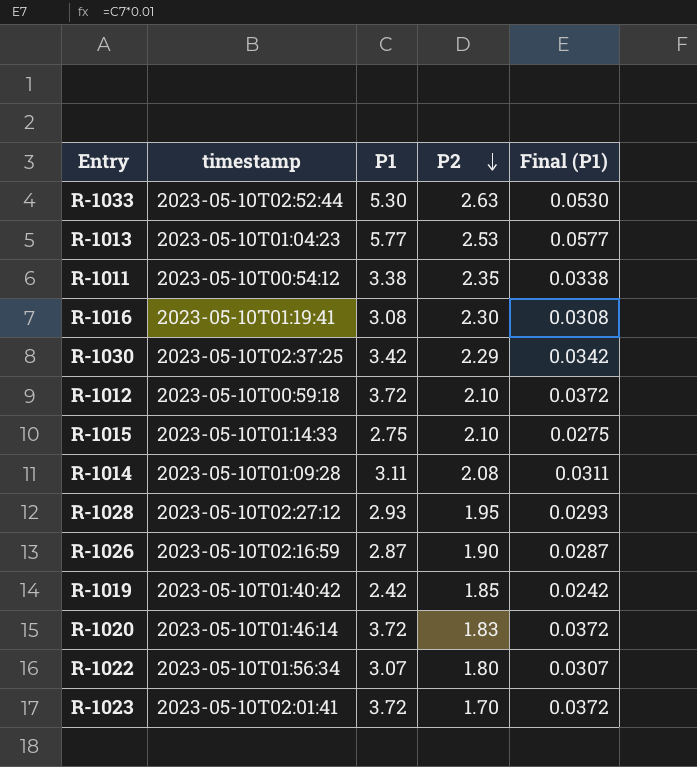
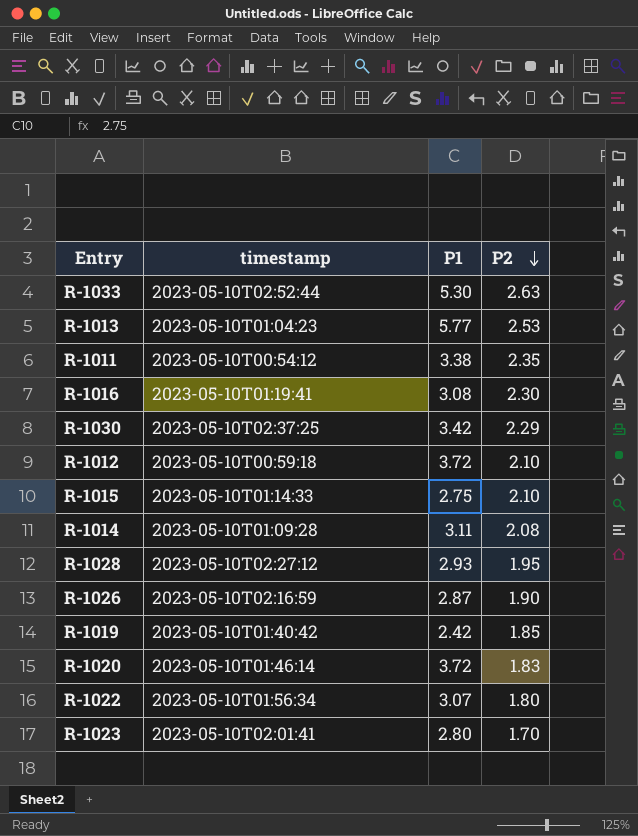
column Final (P1) | formula: [P1] * 0.01 -> none
R-1023 | P1: 3.72 -> 2.80

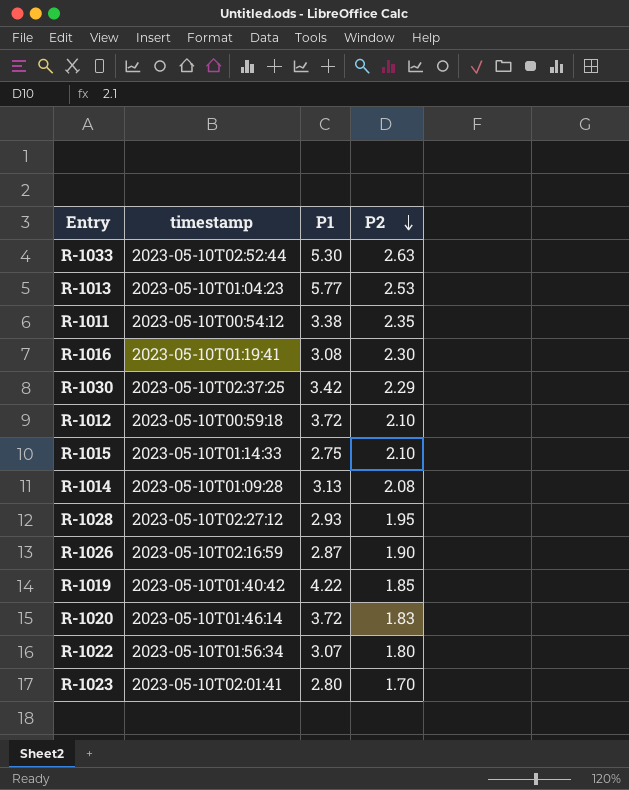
R-1014 | P1: 3.11 -> 3.13
R-1019 | P1: 2.42 -> 4.22

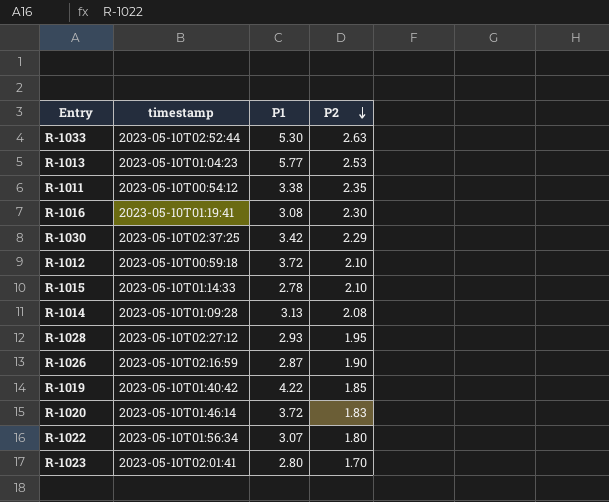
R-1015 | P1: 2.75 -> 2.78

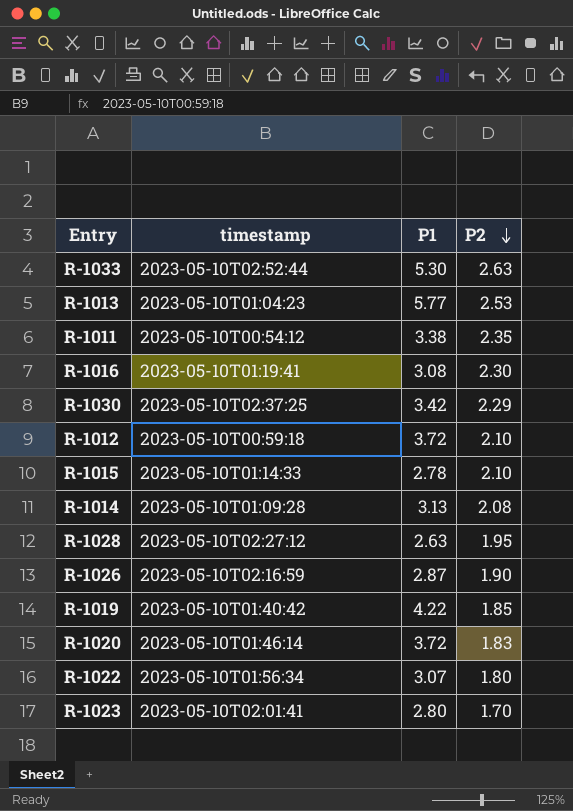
R-1028 | P1: 2.93 -> 2.63

